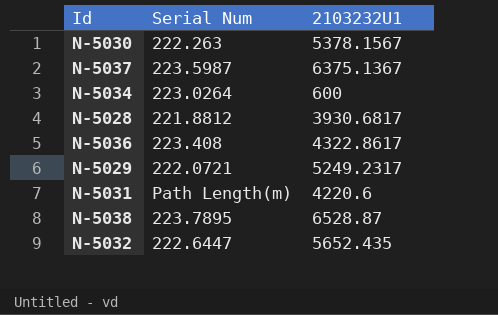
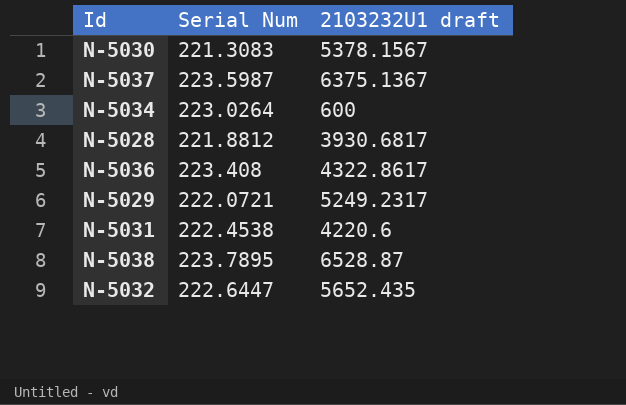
column name: 2103232U1 -> 2103232U1 draft
N-5030 | Serial Num: 222.263 -> 221.3083
N-5031 | Serial Num: Path Length(m) -> 222.4538

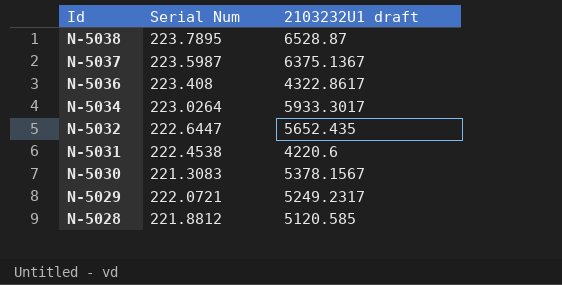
row order: none -> Id descending
N-5034 | 2103232U1 draft: 600 -> 5933.3017
N-5028 | 2103232U1 draft: 3930.6817 -> 5120.585

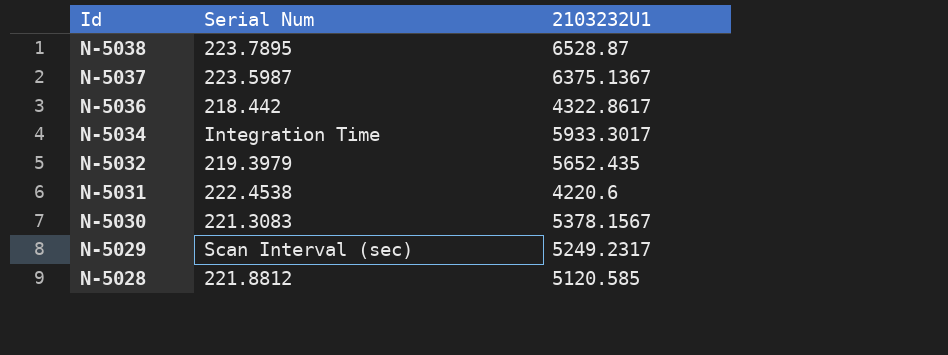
column name: 2103232U1 draft -> 2103232U1
N-5036 | Serial Num: 223.408 -> 218.442
N-5034 | Serial Num: 223.0264 -> Integration Time
N-5032 | Serial Num: 222.6447 -> 219.3979
N-5029 | Serial Num: 222.0721 -> Scan Interval (sec)

